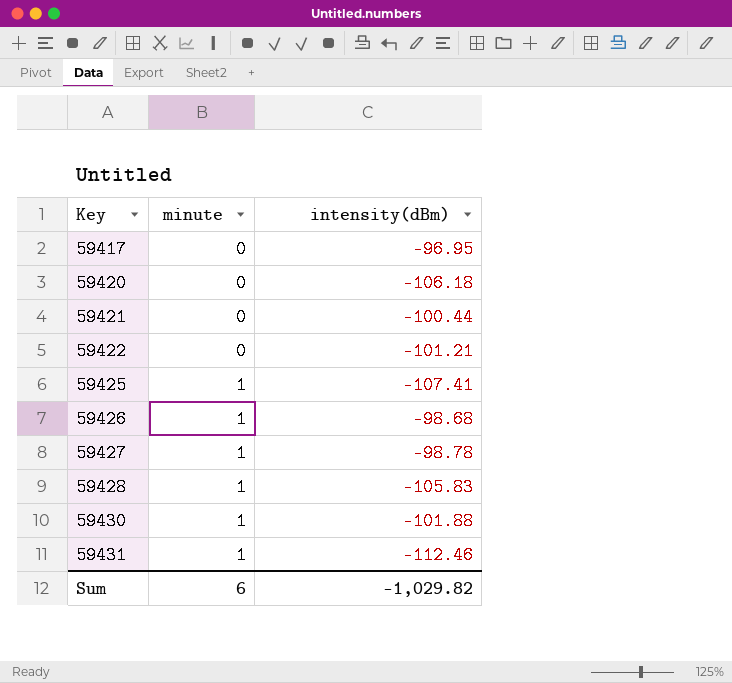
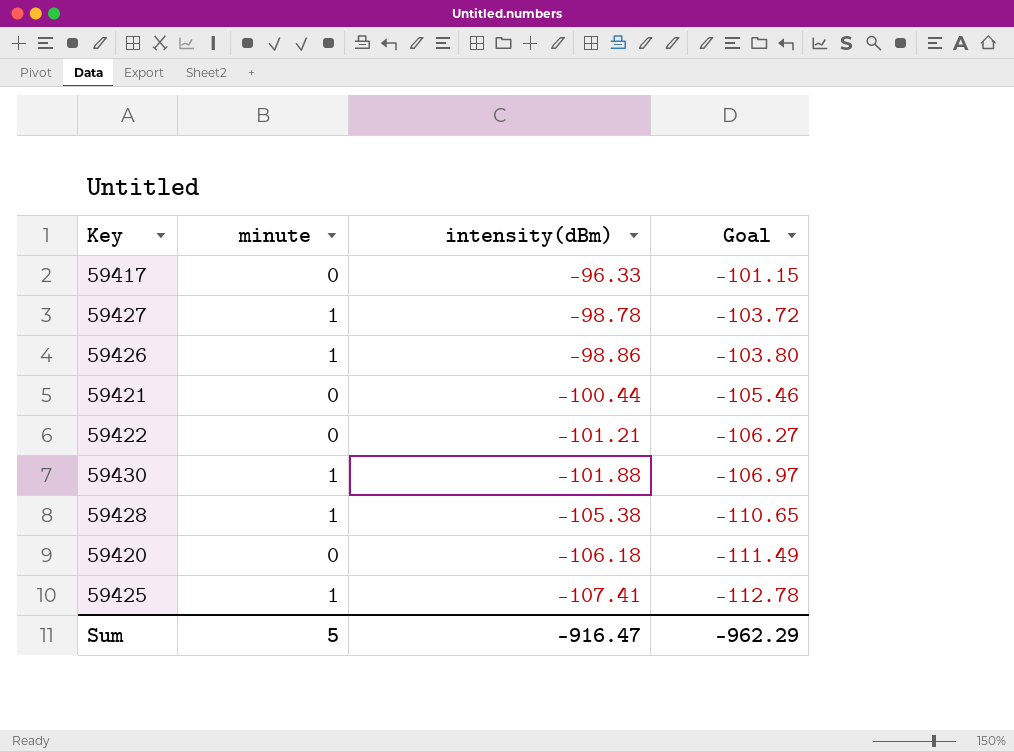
row order: Key ascending -> intensity(dBm) descending
column Goal | formula: none -> [intensity(dBm)] * 1.05
row 59431: 1 | -112.46 -> none
59417 | intensity(dBm): -96.95 -> -96.33
59426 | intensity(dBm): -98.68 -> -98.86
59428 | intensity(dBm): -105.83 -> -105.38
Sum | minute: 6 -> 5
Sum | intensity(dBm): -1,029.82 -> -916.47

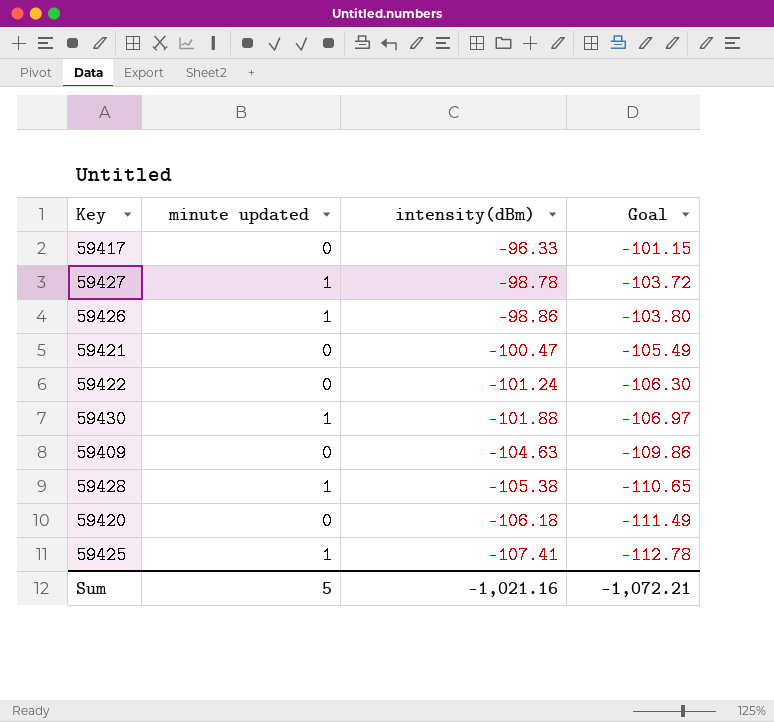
column name: minute -> minute updated
59421 | intensity(dBm): -100.44 -> -100.47
59421 | Goal: -105.46 -> -105.49
59422 | intensity(dBm): -101.21 -> -101.24
59422 | Goal: -106.27 -> -106.30
row 59409: none -> 0 | -104.63 | -109.86
Sum | intensity(dBm): -916.47 -> -1,021.16
Sum | Goal: -962.29 -> -1,072.21

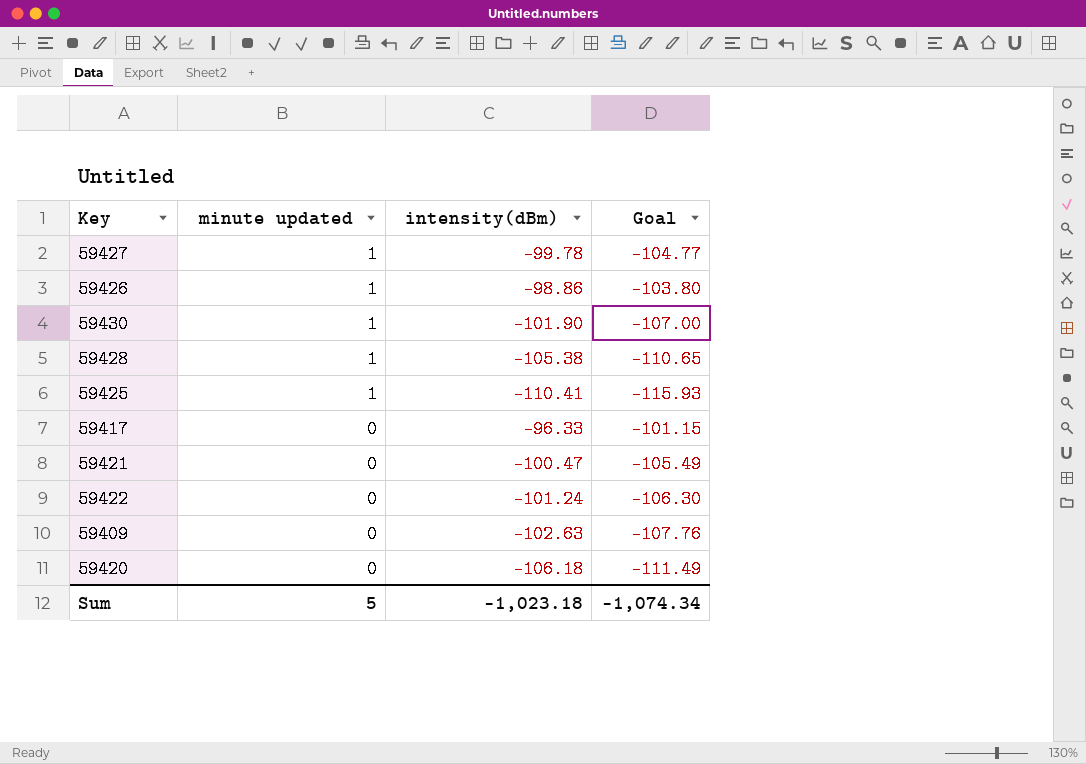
row order: intensity(dBm) descending -> minute updated descending
59427 | intensity(dBm): -98.78 -> -99.78
59427 | Goal: -103.72 -> -104.77
59430 | intensity(dBm): -101.88 -> -101.90
59430 | Goal: -106.97 -> -107.00
59425 | intensity(dBm): -107.41 -> -110.41
59425 | Goal: -112.78 -> -115.93
59409 | intensity(dBm): -104.63 -> -102.63
59409 | Goal: -109.86 -> -107.76
Sum | intensity(dBm): -1,021.16 -> -1,023.18
Sum | Goal: -1,072.21 -> -1,074.34

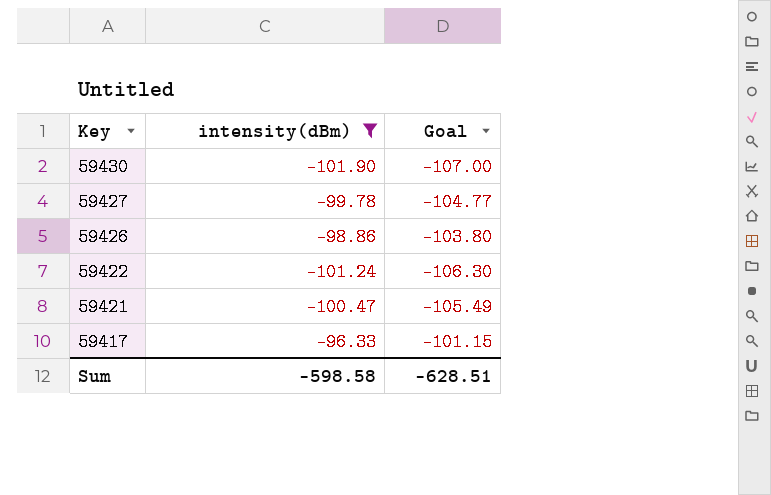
filter: none -> intensity(dBm) >= -101.90
row order: minute updated descending -> Key descending
column minute updated | position: 2 -> none
Sum | intensity(dBm): -1,023.18 -> -598.58
Sum | Goal: -1,074.34 -> -628.51

